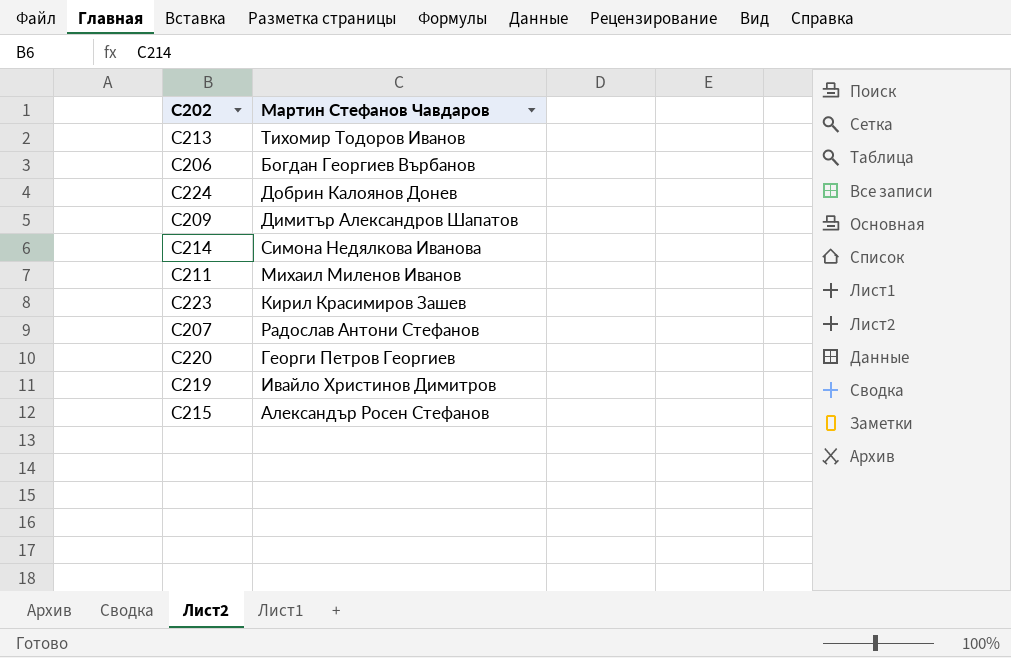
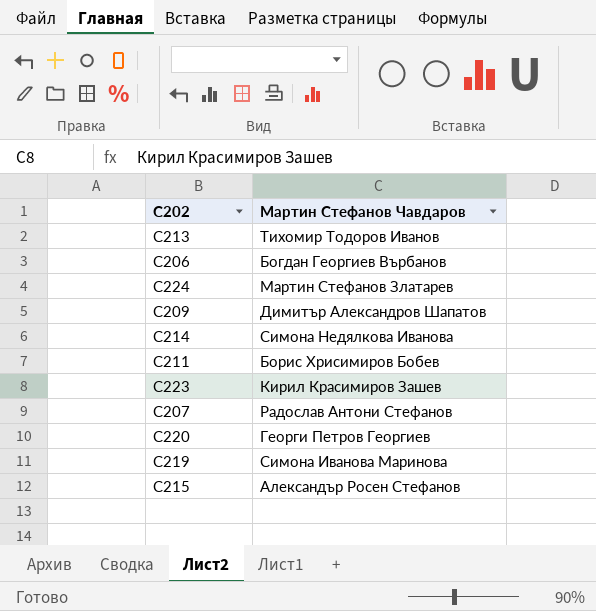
C224 | Мартин Стефанов Чавдаров: Добрин Калоянов Донев -> Мартин Стефанов Златарев
C211 | Мартин Стефанов Чавдаров: Михаил Миленов Иванов -> Борис Хрисимиров Бобев
C219 | Мартин Стефанов Чавдаров: Ивайло Христинов Димитров -> Симона Иванова Маринова

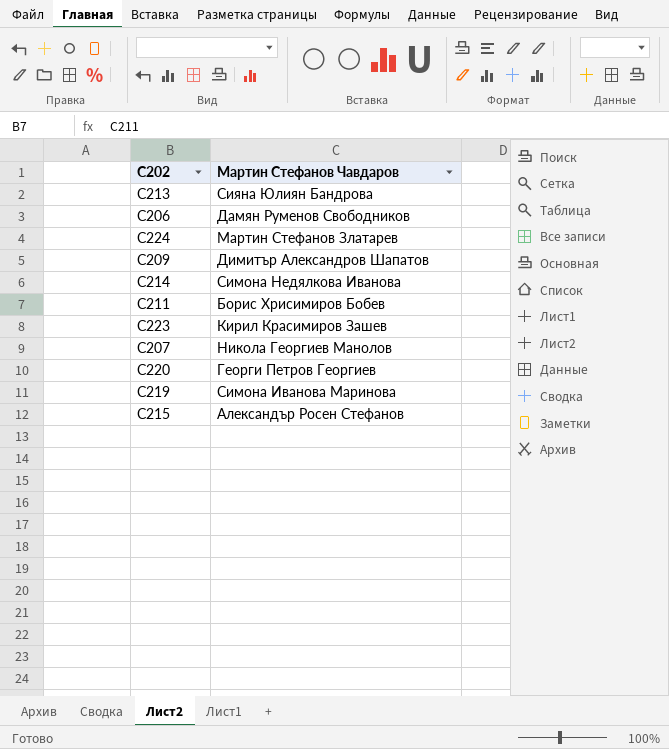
C213 | Мартин Стефанов Чавдаров: Тихомир Тодоров Иванов -> Сияна Юлиян Бандрова
C206 | Мартин Стефанов Чавдаров: Богдан Георгиев Върбанов -> Дамян Руменов Свободников
C207 | Мартин Стефанов Чавдаров: Радослав Антони Стефанов -> Никола Георгиев Манолов

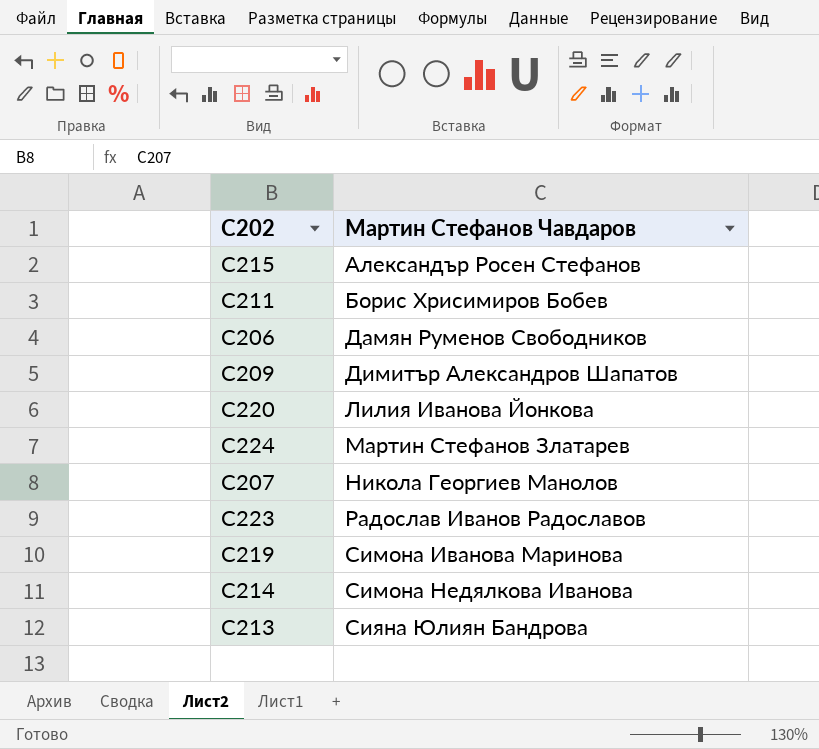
row order: none -> Мартин Стефанов Чавдаров ascending
C220 | Мартин Стефанов Чавдаров: Георги Петров Георгиев -> Лилия Иванова Йонкова
C223 | Мартин Стефанов Чавдаров: Кирил Красимиров Зашев -> Радослав Иванов Радославов

